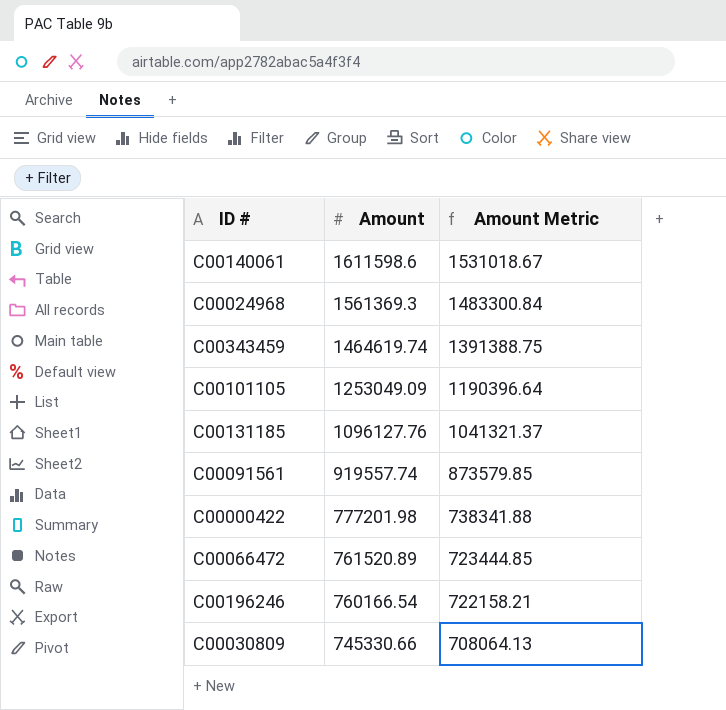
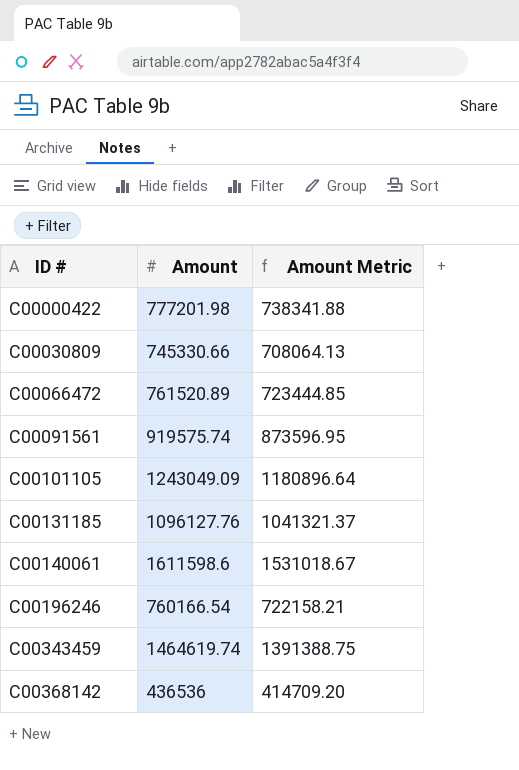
row order: Amount descending -> ID # ascending
row C00024968: 1561369.3 | 1483300.84 -> none
C00091561 | Amount: 919557.74 -> 919575.74
C00091561 | Amount Metric: 873579.85 -> 873596.95
C00101105 | Amount: 1253049.09 -> 1243049.09
C00101105 | Amount Metric: 1190396.64 -> 1180896.64
row C00368142: none -> 436536 | 414709.20

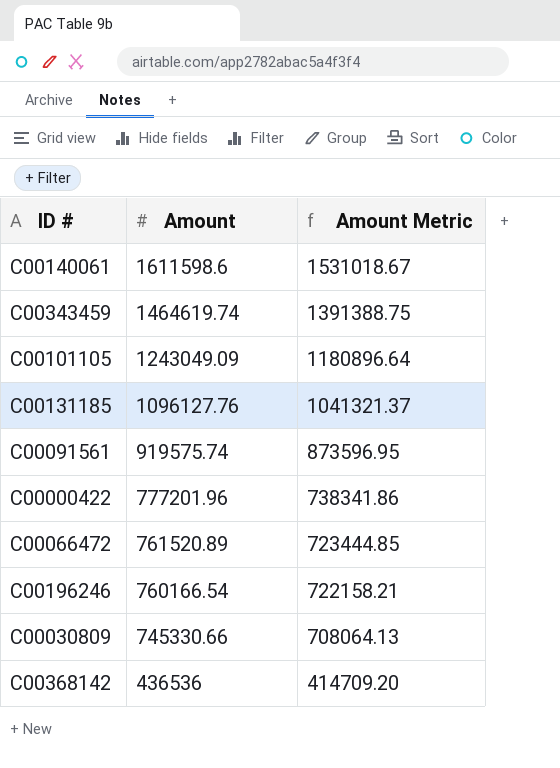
row order: ID # ascending -> Amount descending
C00000422 | Amount: 777201.98 -> 777201.96
C00000422 | Amount Metric: 738341.88 -> 738341.86

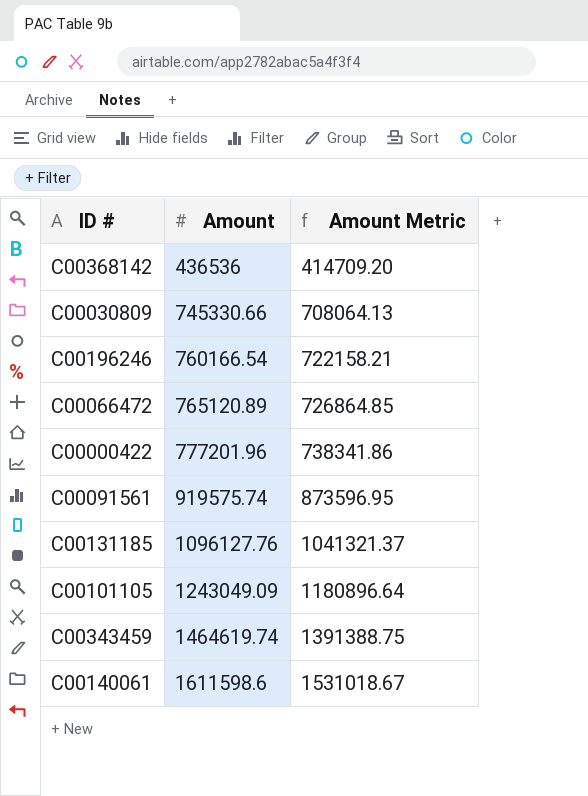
row order: Amount descending -> Amount ascending
C00066472 | Amount: 761520.89 -> 765120.89
C00066472 | Amount Metric: 723444.85 -> 726864.85

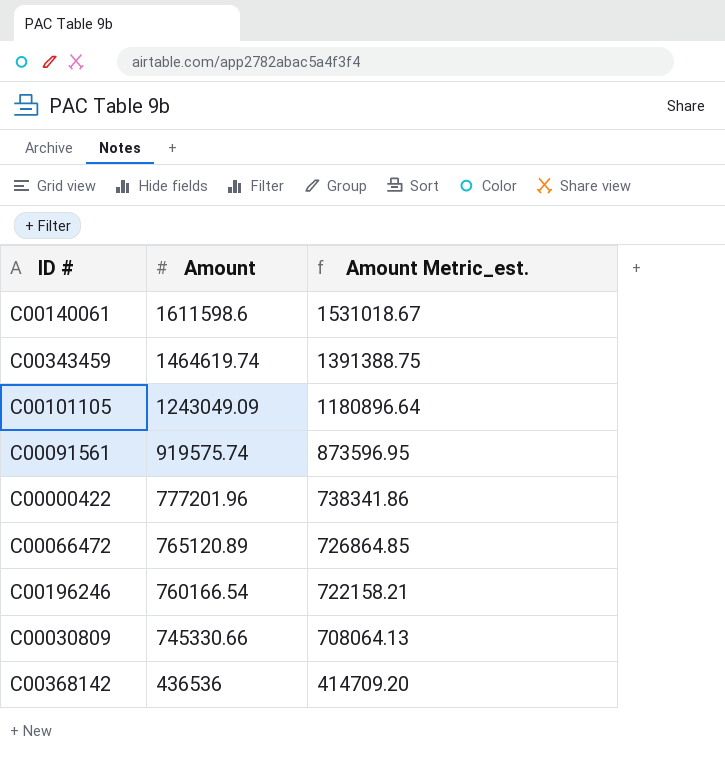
row order: Amount ascending -> Amount descending
column name: Amount Metric -> Amount Metric_est.
row C00131185: 1096127.76 | 1041321.37 -> none

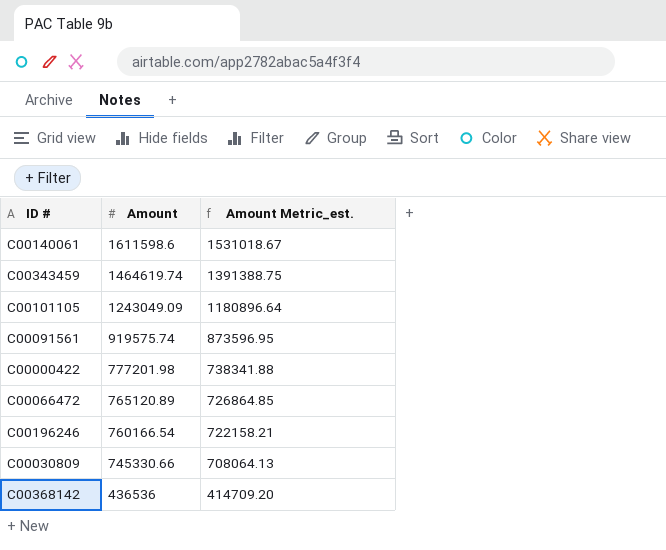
C00000422 | Amount: 777201.96 -> 777201.98
C00000422 | Amount Metric_est.: 738341.86 -> 738341.88

